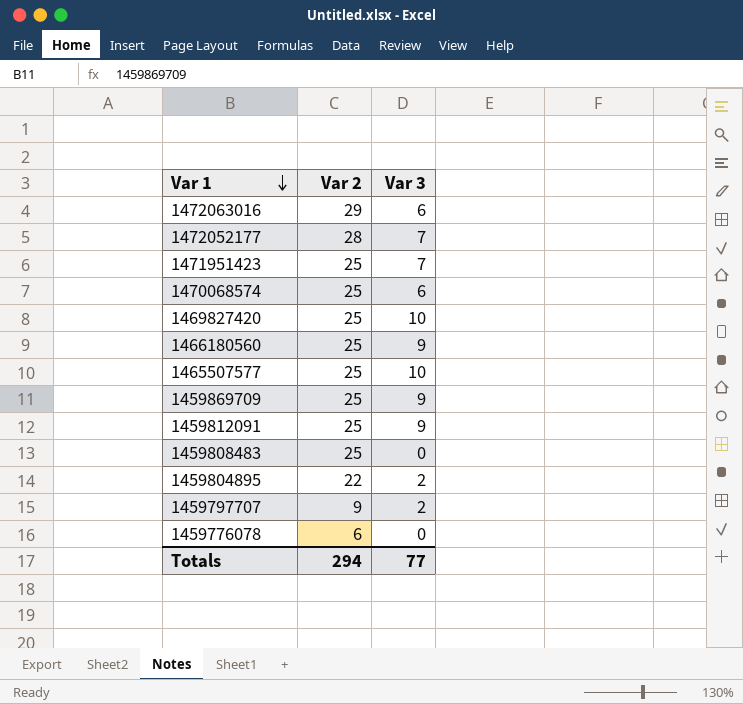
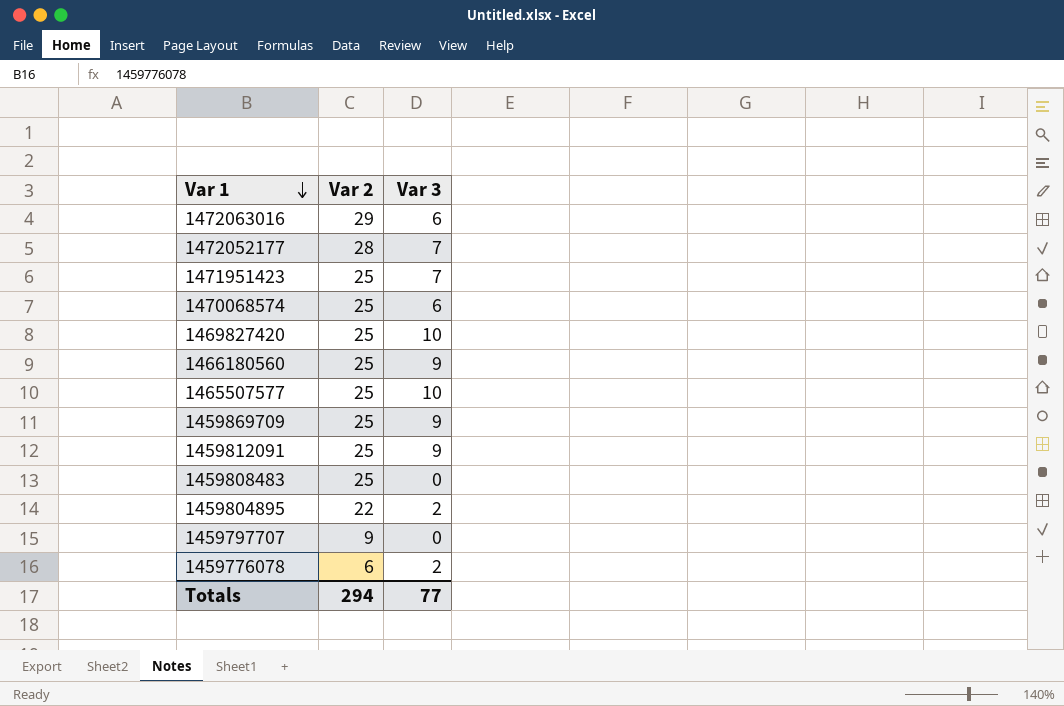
1459797707 | Var 3: 2 -> 0
1459776078 | Var 3: 0 -> 2

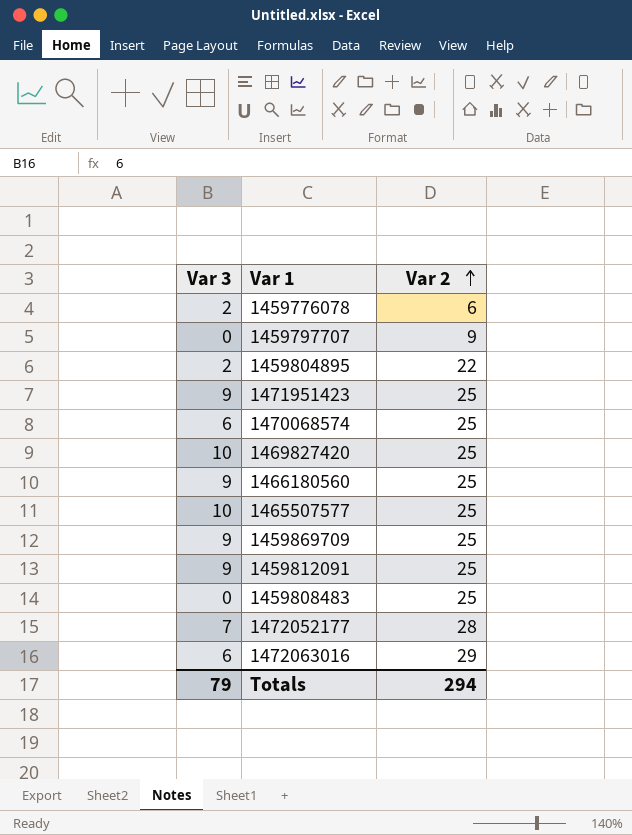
row order: Var 1 descending -> Var 2 ascending
column Var 3 | position: 3 -> 1
1471951423 | Var 3: 7 -> 9
Totals | Var 3: 77 -> 79

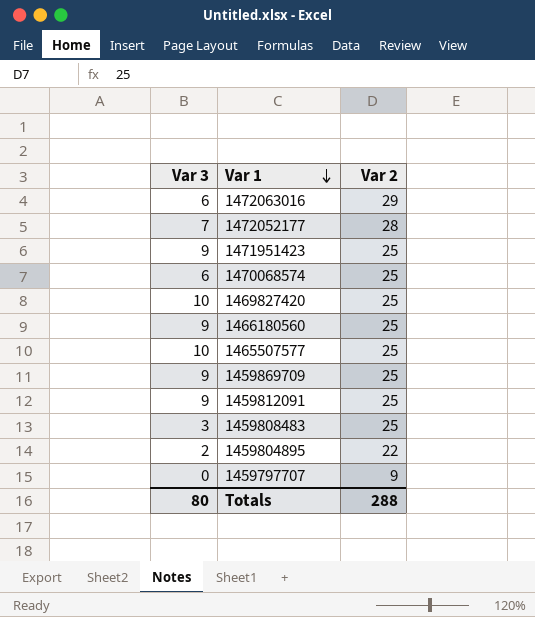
row order: Var 2 ascending -> Var 1 descending
row 1459776078: 2 | 6 -> none
1459808483 | Var 3: 0 -> 3
Totals | Var 3: 79 -> 80
Totals | Var 2: 294 -> 288

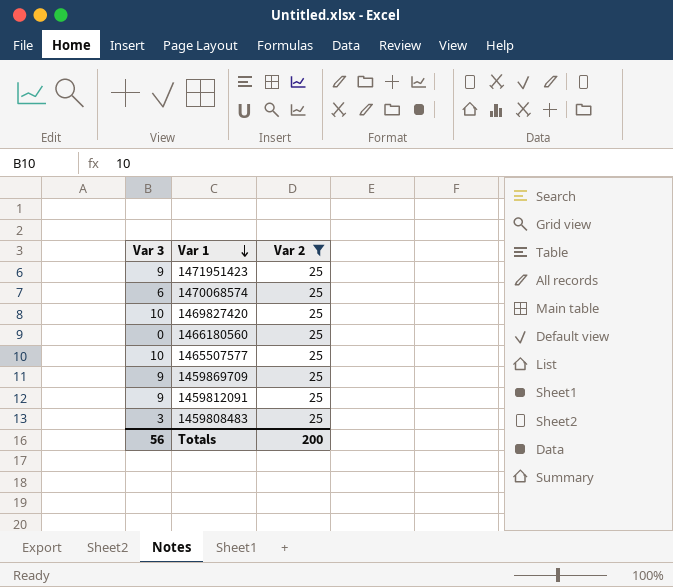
filter: none -> Var 2 = 25
1466180560 | Var 3: 9 -> 0
Totals | Var 3: 80 -> 56
Totals | Var 2: 288 -> 200

